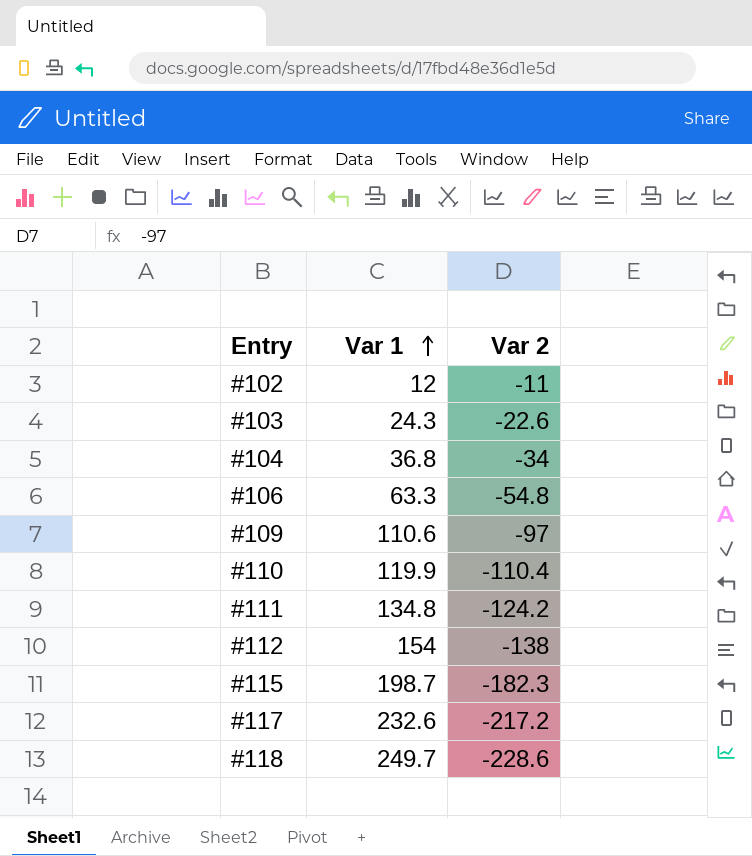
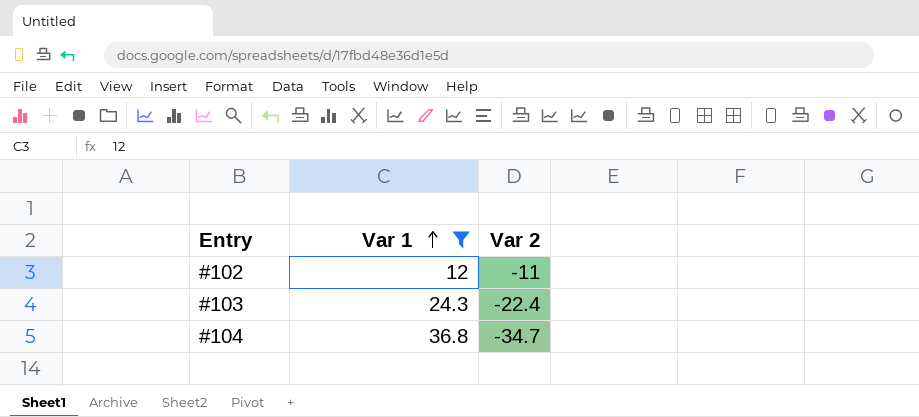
filter: none -> Var 1 <= 36.8
#103 | Var 2: -22.6 -> -22.4
#104 | Var 2: -34 -> -34.7

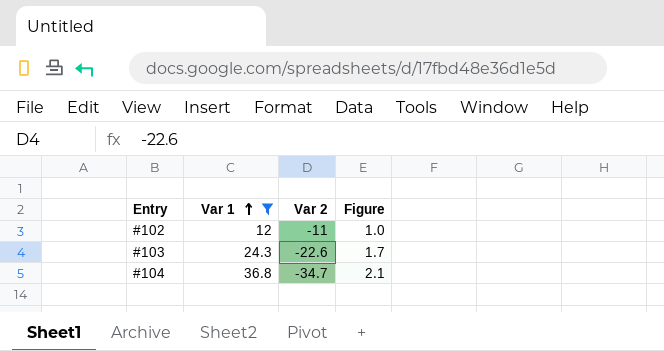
column Figure | formula: none -> [Var 1] + [Var 2]
#103 | Var 2: -22.4 -> -22.6

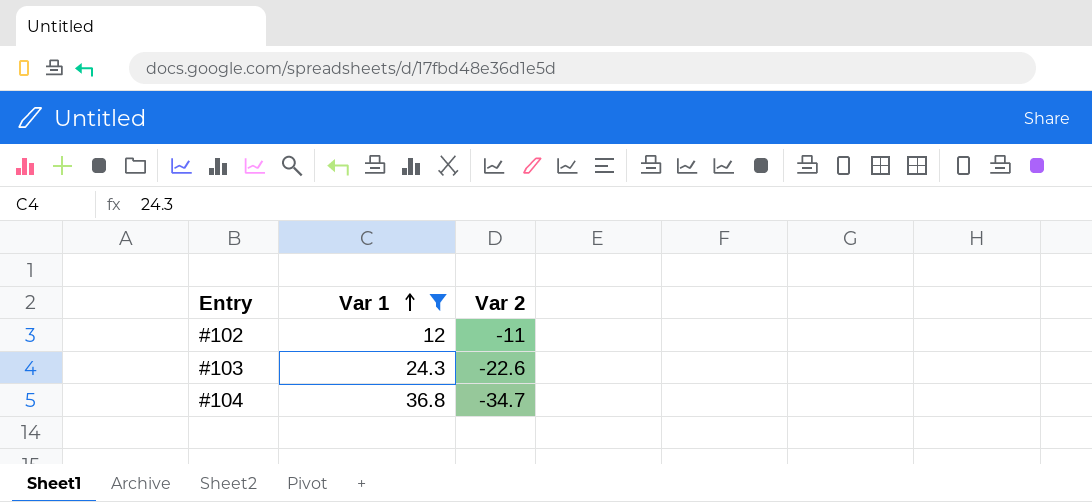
column Figure | formula: [Var 1] + [Var 2] -> none

